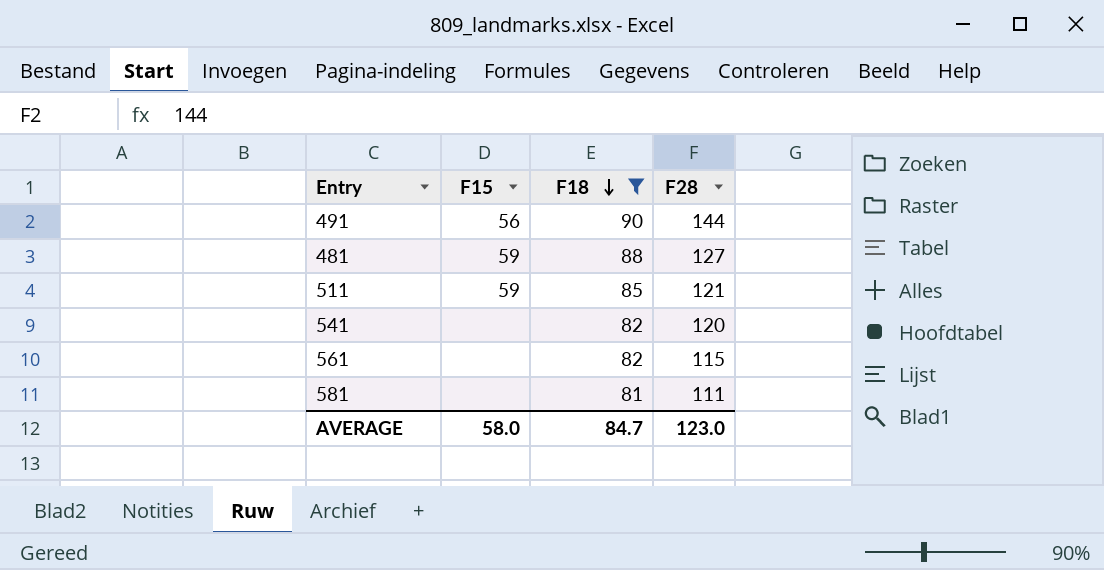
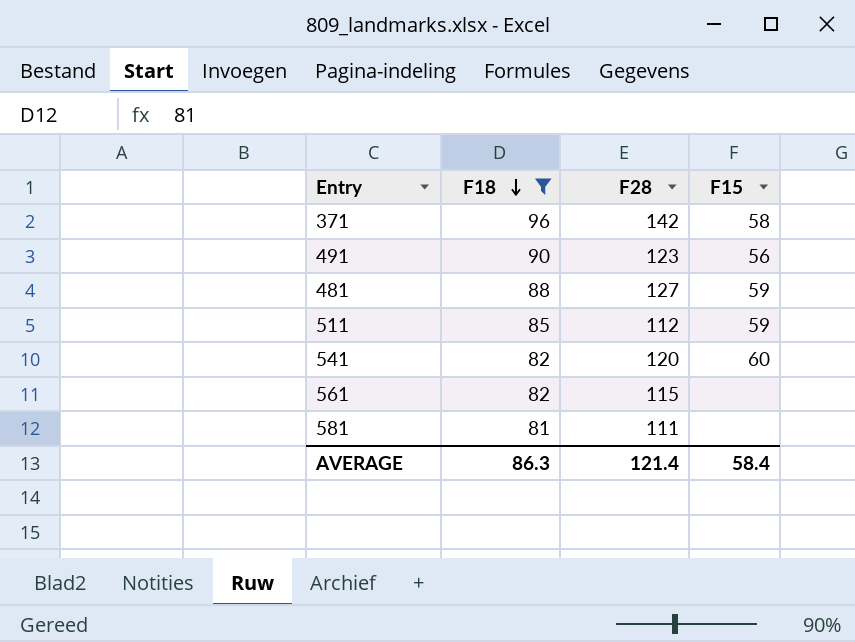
column F15 | position: 2 -> 4
row 371: none -> 96 | 142 | 58
491 | F28: 144 -> 123
511 | F28: 121 -> 112
541 | F15: none -> 60
AVERAGE | F18: 84.7 -> 86.3
AVERAGE | F28: 123.0 -> 121.4
AVERAGE | F15: 58.0 -> 58.4

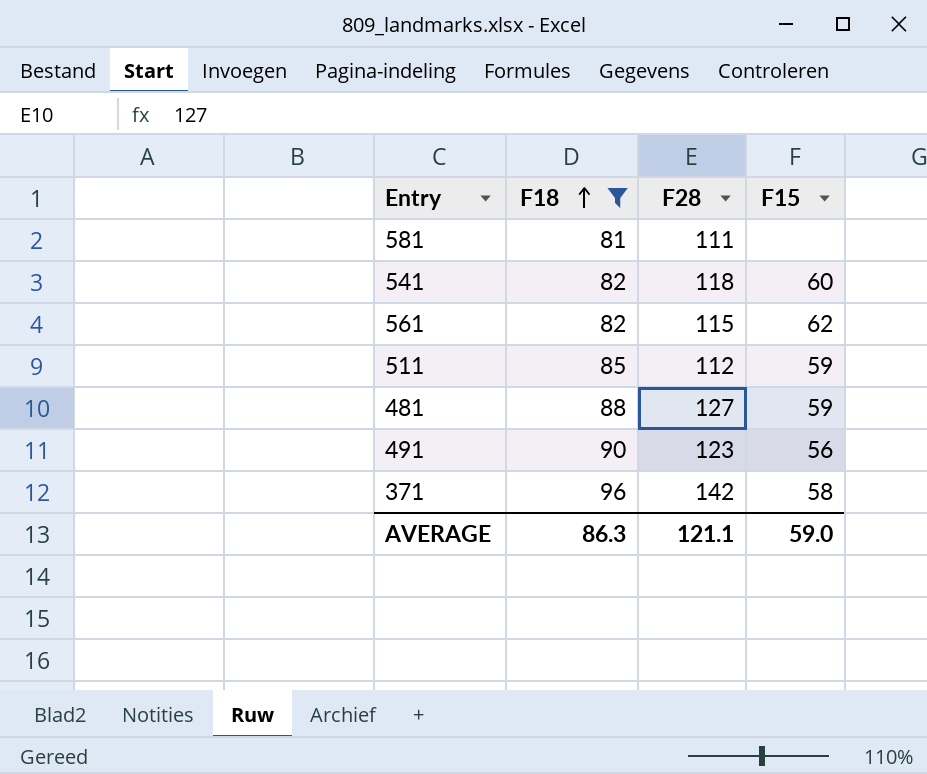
row order: F18 descending -> F18 ascending
541 | F28: 120 -> 118
561 | F15: none -> 62
AVERAGE | F28: 121.4 -> 121.1
AVERAGE | F15: 58.4 -> 59.0

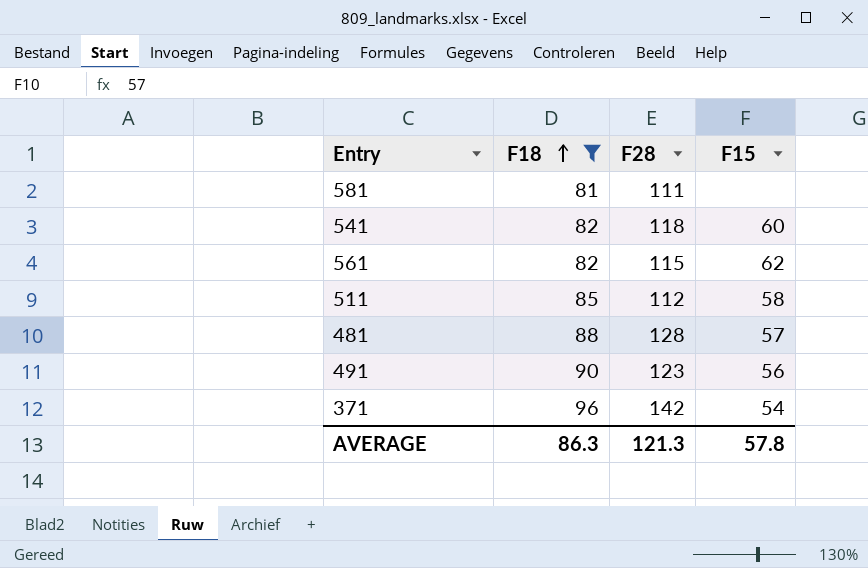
511 | F15: 59 -> 58
481 | F28: 127 -> 128
481 | F15: 59 -> 57
371 | F15: 58 -> 54
AVERAGE | F28: 121.1 -> 121.3
AVERAGE | F15: 59.0 -> 57.8

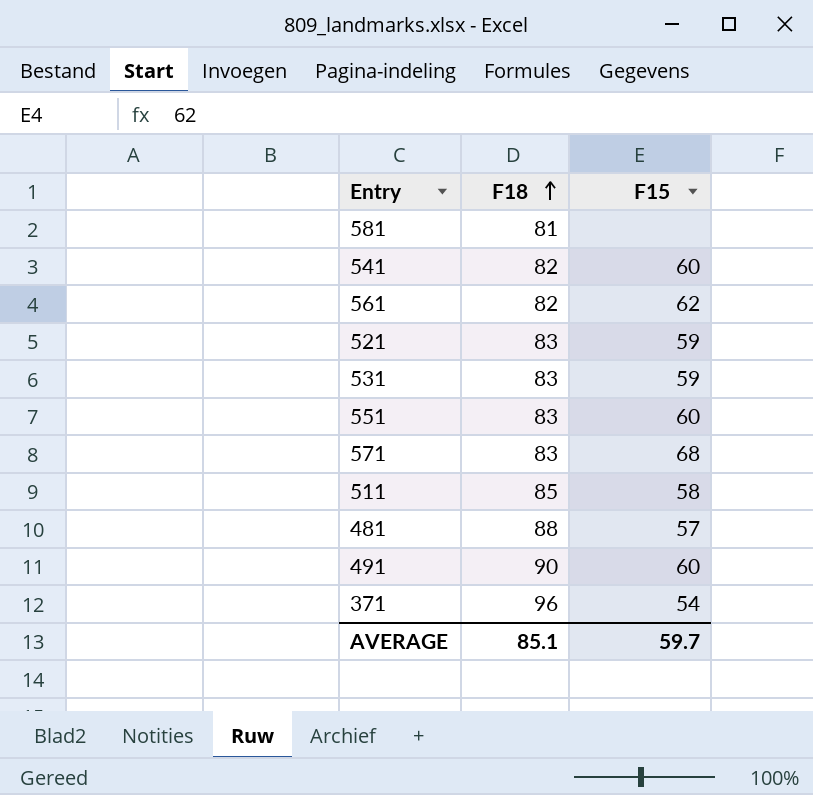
filter: F18 != 83 -> none
column F28 | position: 3 -> none
491 | F15: 56 -> 60
AVERAGE | F18: 86.3 -> 85.1
AVERAGE | F15: 57.8 -> 59.7

